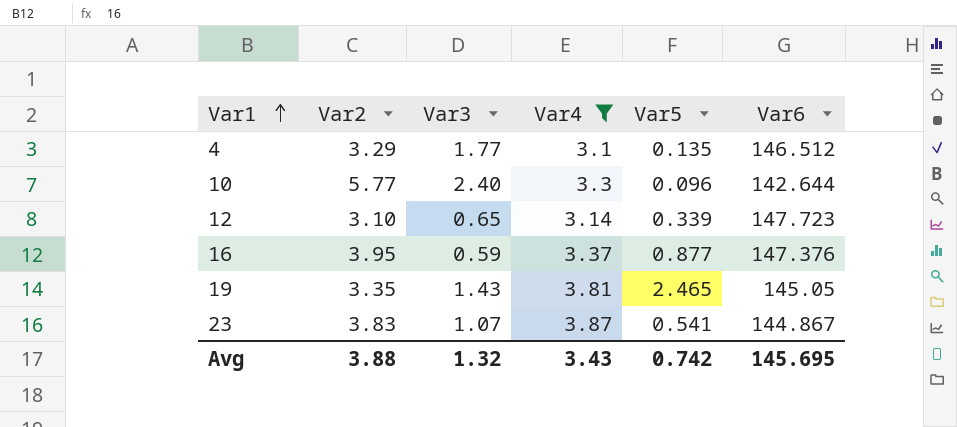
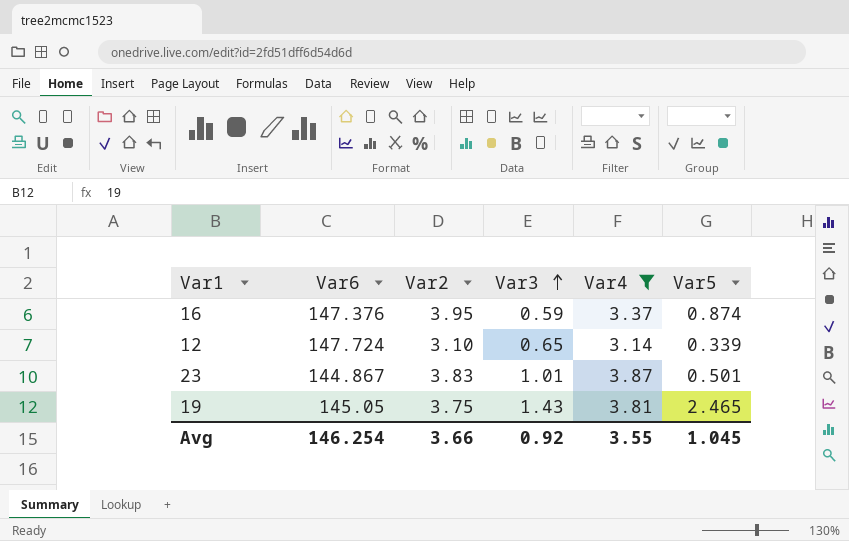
row order: Var1 ascending -> Var3 ascending
column Var6 | position: 6 -> 2
row 4: 3.29 | 1.77 | 3.1 | 0.135 | 146.512 -> none
row 10: 5.77 | 2.40 | 3.3 | 0.096 | 142.644 -> none
16 | Var5: 0.877 -> 0.874
12 | Var6: 147.723 -> 147.724
23 | Var3: 1.07 -> 1.01
23 | Var5: 0.541 -> 0.501
19 | Var2: 3.35 -> 3.75
Avg | Var6: 145.695 -> 146.254
Avg | Var2: 3.88 -> 3.66
Avg | Var3: 1.32 -> 0.92
Avg | Var4: 3.43 -> 3.55
Avg | Var5: 0.742 -> 1.045

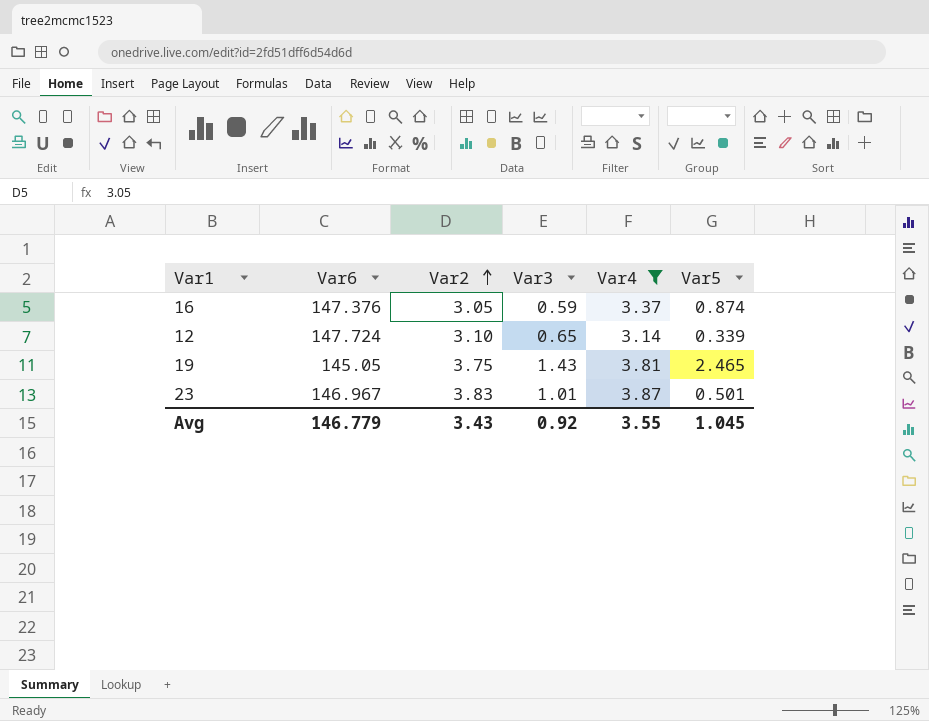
row order: Var3 ascending -> Var2 ascending
16 | Var2: 3.95 -> 3.05
23 | Var6: 144.867 -> 146.967
Avg | Var6: 146.254 -> 146.779
Avg | Var2: 3.66 -> 3.43

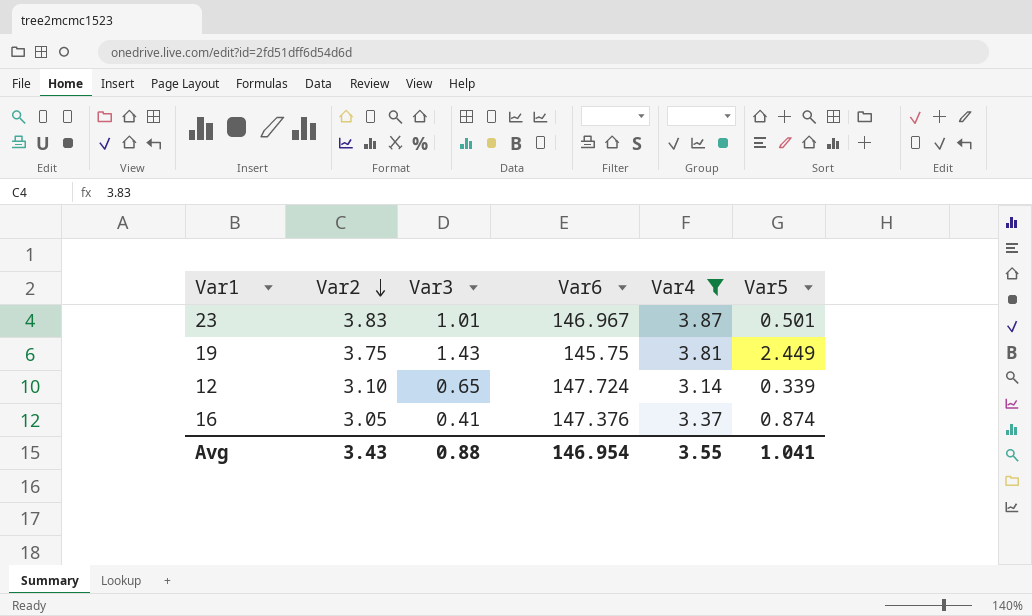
row order: Var2 ascending -> Var2 descending
column Var6 | position: 2 -> 4
19 | Var6: 145.05 -> 145.75
19 | Var5: 2.465 -> 2.449
16 | Var3: 0.59 -> 0.41
Avg | Var3: 0.92 -> 0.88
Avg | Var6: 146.779 -> 146.954
Avg | Var5: 1.045 -> 1.041

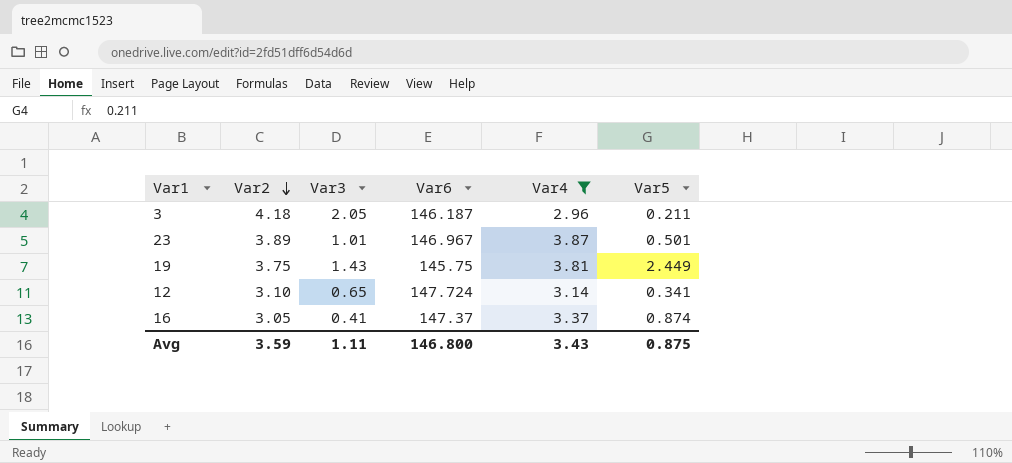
row 3: none -> 4.18 | 2.05 | 146.187 | 2.96 | 0.211
23 | Var2: 3.83 -> 3.89
12 | Var5: 0.339 -> 0.341
16 | Var6: 147.376 -> 147.37
Avg | Var2: 3.43 -> 3.59
Avg | Var3: 0.88 -> 1.11
Avg | Var6: 146.954 -> 146.800
Avg | Var4: 3.55 -> 3.43
Avg | Var5: 1.041 -> 0.875

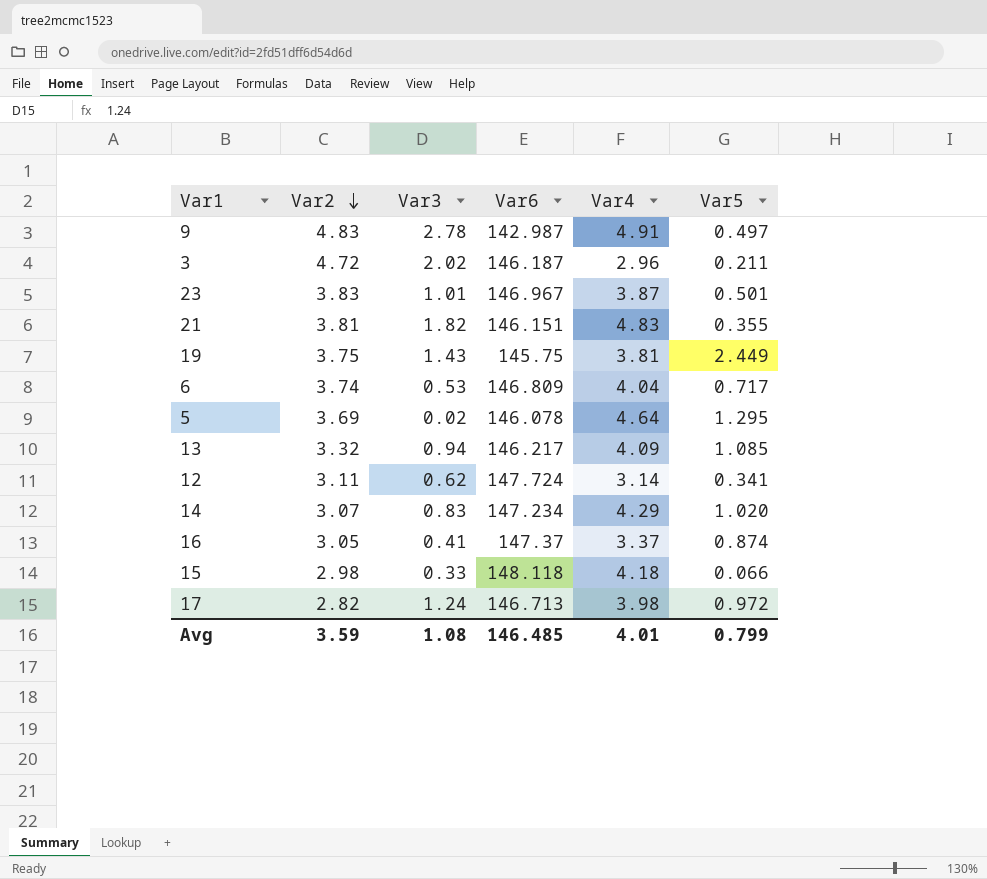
filter: Var4 <= 3.87 -> none
3 | Var2: 4.18 -> 4.72
3 | Var3: 2.05 -> 2.02
23 | Var2: 3.89 -> 3.83
12 | Var2: 3.10 -> 3.11
12 | Var3: 0.65 -> 0.62
Avg | Var3: 1.11 -> 1.08
Avg | Var6: 146.800 -> 146.485
Avg | Var4: 3.43 -> 4.01
Avg | Var5: 0.875 -> 0.799

